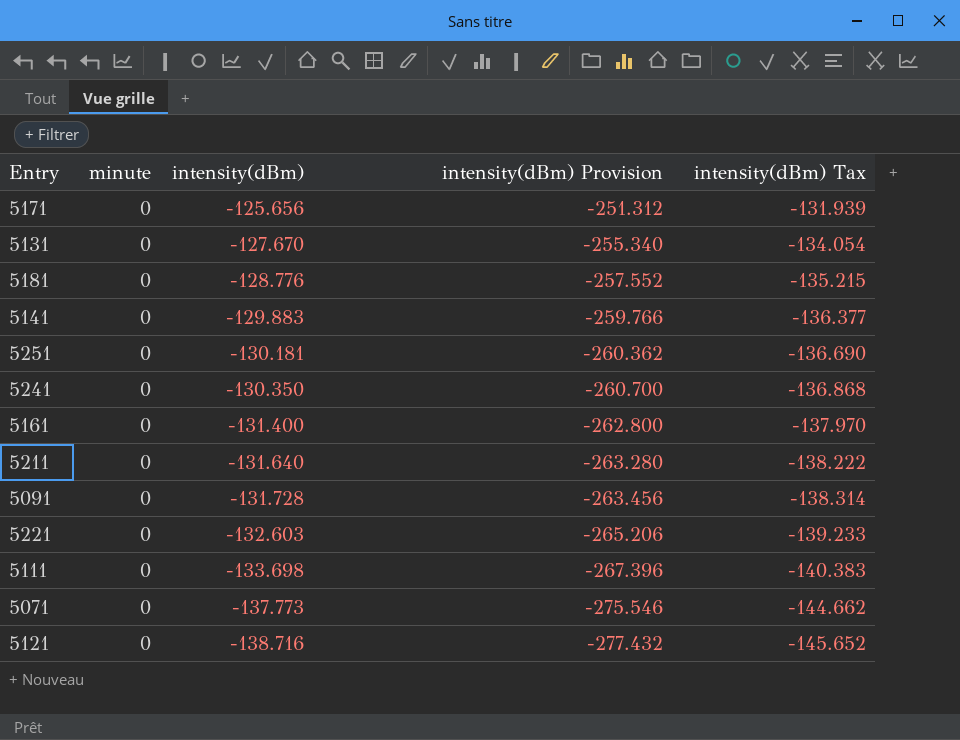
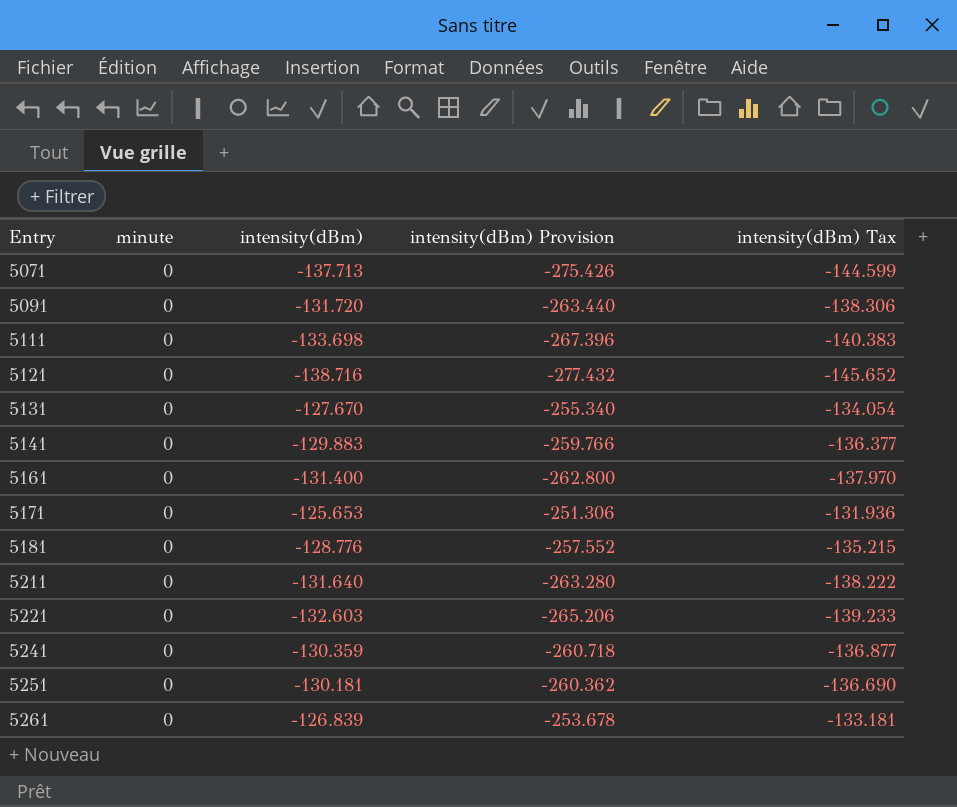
row order: intensity(dBm) descending -> Entry ascending
5071 | intensity(dBm): -137.773 -> -137.713
5071 | intensity(dBm) Provision: -275.546 -> -275.426
5071 | intensity(dBm) Tax: -144.662 -> -144.599
5091 | intensity(dBm): -131.728 -> -131.720
5091 | intensity(dBm) Provision: -263.456 -> -263.440
5091 | intensity(dBm) Tax: -138.314 -> -138.306
5171 | intensity(dBm): -125.656 -> -125.653
5171 | intensity(dBm) Provision: -251.312 -> -251.306
5171 | intensity(dBm) Tax: -131.939 -> -131.936
5241 | intensity(dBm): -130.350 -> -130.359
5241 | intensity(dBm) Provision: -260.700 -> -260.718
5241 | intensity(dBm) Tax: -136.868 -> -136.877
row 5261: none -> 0 | -126.839 | -253.678 | -133.181

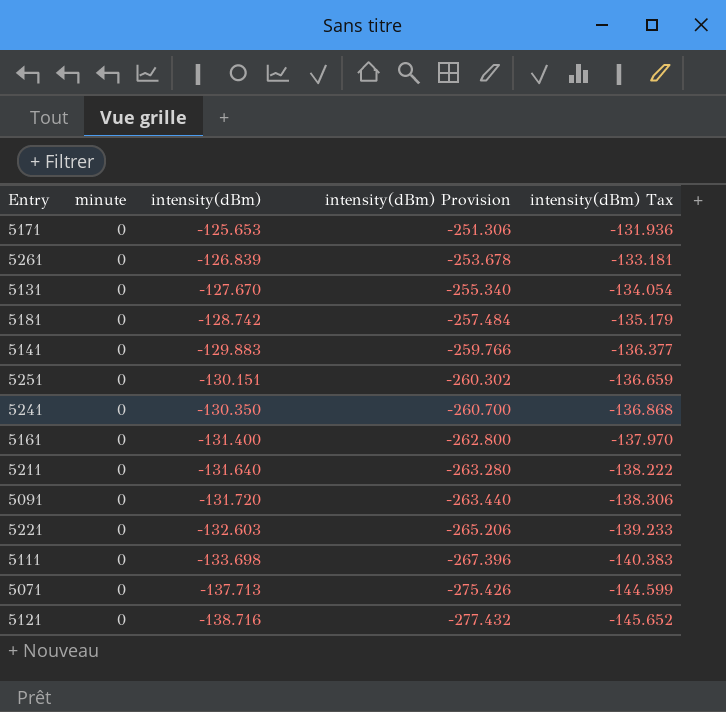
row order: Entry ascending -> intensity(dBm) descending
5181 | intensity(dBm): -128.776 -> -128.742
5181 | intensity(dBm) Provision: -257.552 -> -257.484
5181 | intensity(dBm) Tax: -135.215 -> -135.179
5251 | intensity(dBm): -130.181 -> -130.151
5251 | intensity(dBm) Provision: -260.362 -> -260.302
5251 | intensity(dBm) Tax: -136.690 -> -136.659
5241 | intensity(dBm): -130.359 -> -130.350
5241 | intensity(dBm) Provision: -260.718 -> -260.700
5241 | intensity(dBm) Tax: -136.877 -> -136.868

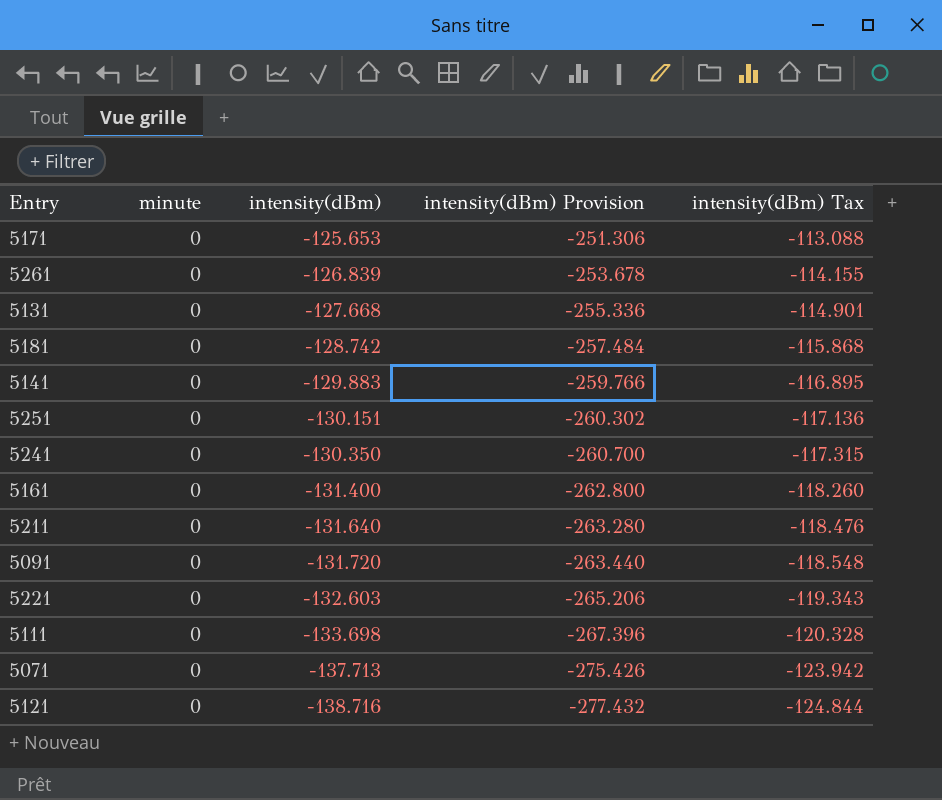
column intensity(dBm) Tax | formula: [intensity(dBm)] * 1.05 -> [intensity(dBm)] * 0.9
5131 | intensity(dBm): -127.670 -> -127.668
5131 | intensity(dBm) Provision: -255.340 -> -255.336

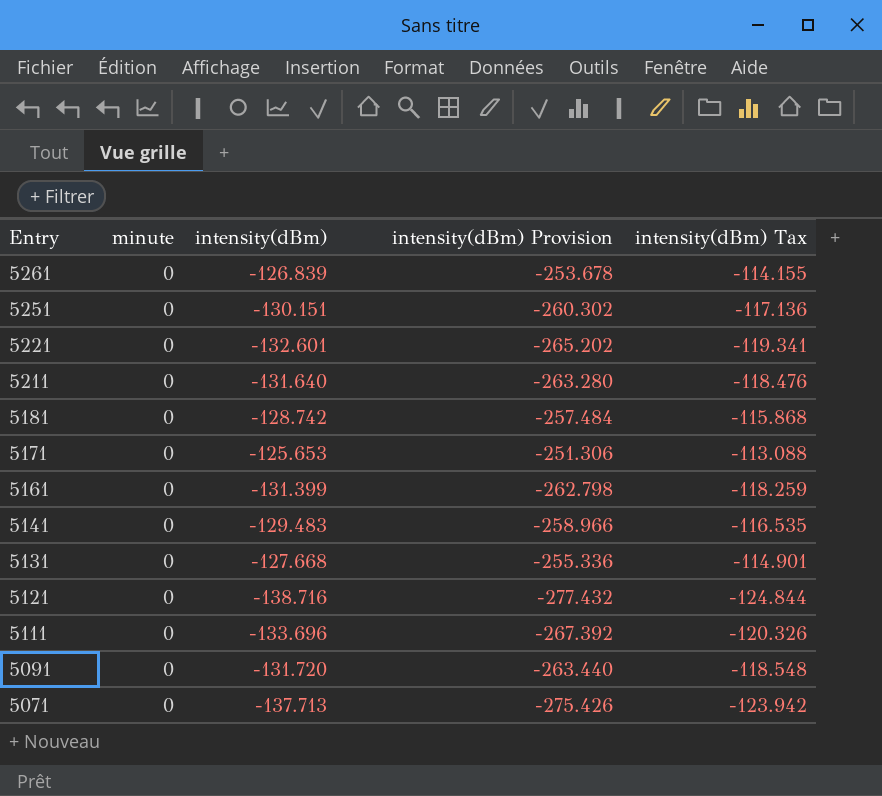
row order: intensity(dBm) descending -> Entry descending
row 5241: 0 | -130.350 | -260.700 | -117.315 -> none
5221 | intensity(dBm): -132.603 -> -132.601
5221 | intensity(dBm) Provision: -265.206 -> -265.202
5221 | intensity(dBm) Tax: -119.343 -> -119.341
5161 | intensity(dBm): -131.400 -> -131.399
5161 | intensity(dBm) Provision: -262.800 -> -262.798
5161 | intensity(dBm) Tax: -118.260 -> -118.259
5141 | intensity(dBm): -129.883 -> -129.483
5141 | intensity(dBm) Provision: -259.766 -> -258.966
5141 | intensity(dBm) Tax: -116.895 -> -116.535
5111 | intensity(dBm): -133.698 -> -133.696
5111 | intensity(dBm) Provision: -267.396 -> -267.392
5111 | intensity(dBm) Tax: -120.328 -> -120.326

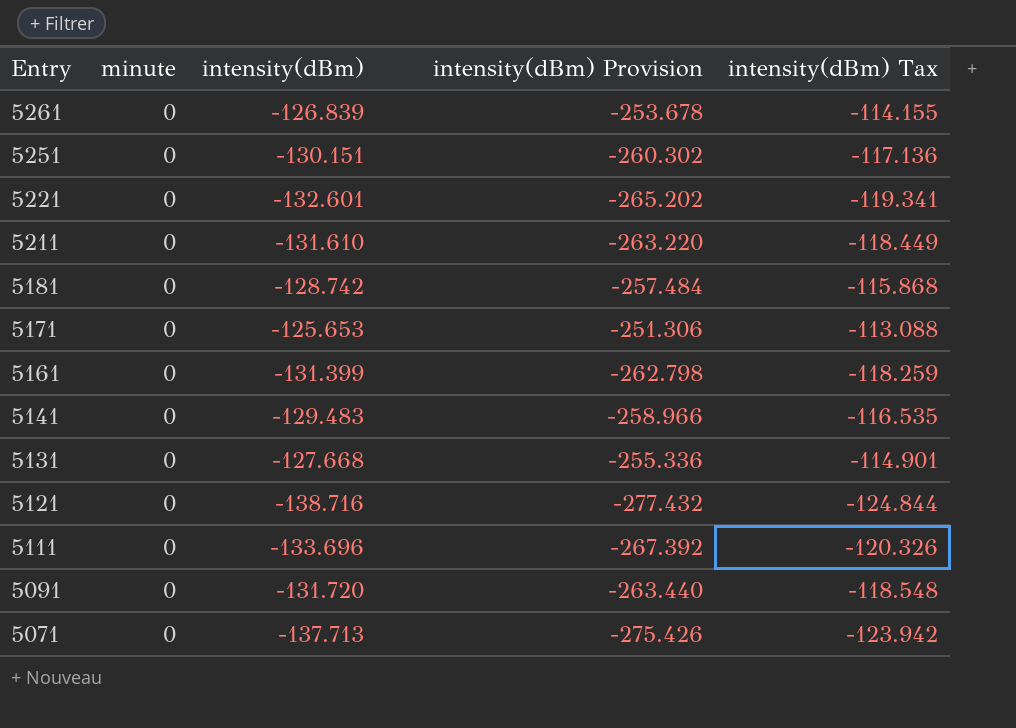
5211 | intensity(dBm): -131.640 -> -131.610
5211 | intensity(dBm) Provision: -263.280 -> -263.220
5211 | intensity(dBm) Tax: -118.476 -> -118.449

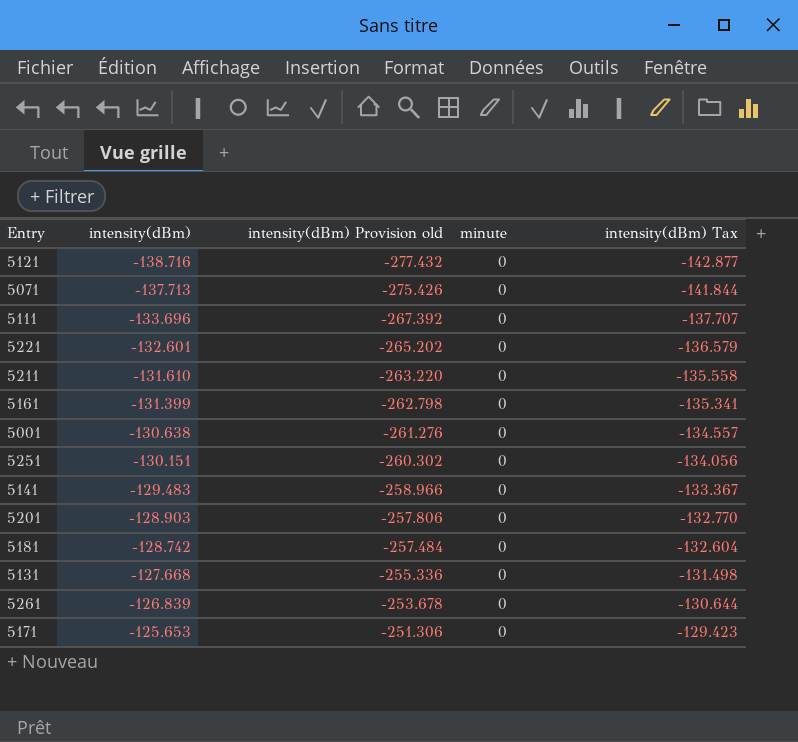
row order: Entry descending -> intensity(dBm) ascending
column name: intensity(dBm) Provision -> intensity(dBm) Provision old
column minute | position: 2 -> 4
column intensity(dBm) Tax | formula: [intensity(dBm)] * 0.9 -> [intensity(dBm)] * 1.03
row 5091: 0 | -131.720 | -263.440 | -118.548 -> none
row 5001: none -> -130.638 | -261.276 | 0 | -134.557
row 5201: none -> -128.903 | -257.806 | 0 | -132.770

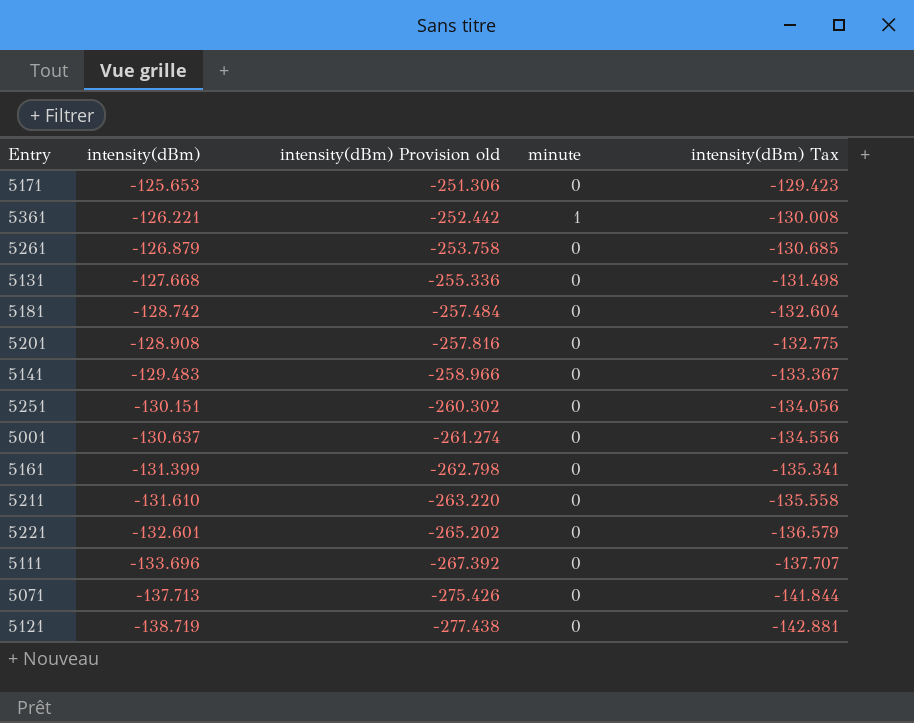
row order: intensity(dBm) ascending -> intensity(dBm) descending
row 5361: none -> -126.221 | -252.442 | 1 | -130.008
5261 | intensity(dBm): -126.839 -> -126.879
5261 | intensity(dBm) Provision old: -253.678 -> -253.758
5261 | intensity(dBm) Tax: -130.644 -> -130.685
5201 | intensity(dBm): -128.903 -> -128.908
5201 | intensity(dBm) Provision old: -257.806 -> -257.816
5201 | intensity(dBm) Tax: -132.770 -> -132.775
5001 | intensity(dBm): -130.638 -> -130.637
5001 | intensity(dBm) Provision old: -261.276 -> -261.274
5001 | intensity(dBm) Tax: -134.557 -> -134.556
5121 | intensity(dBm): -138.716 -> -138.719
5121 | intensity(dBm) Provision old: -277.432 -> -277.438
5121 | intensity(dBm) Tax: -142.877 -> -142.881

